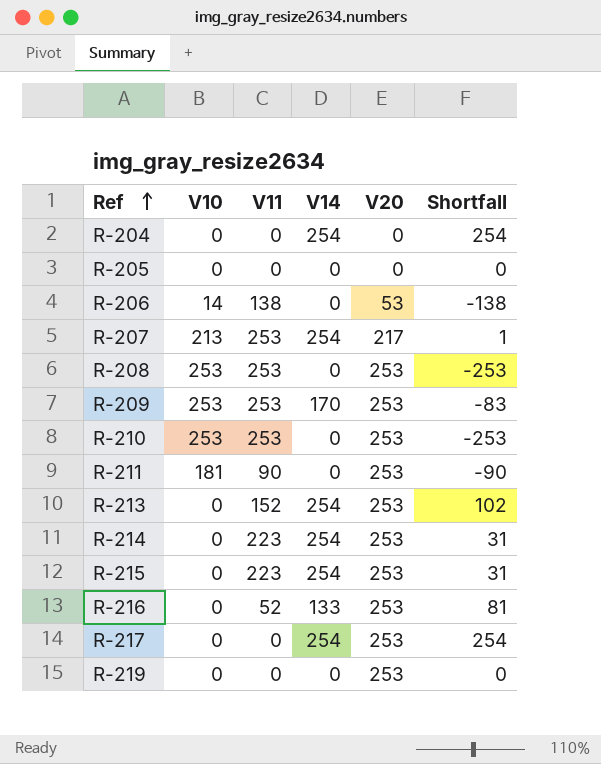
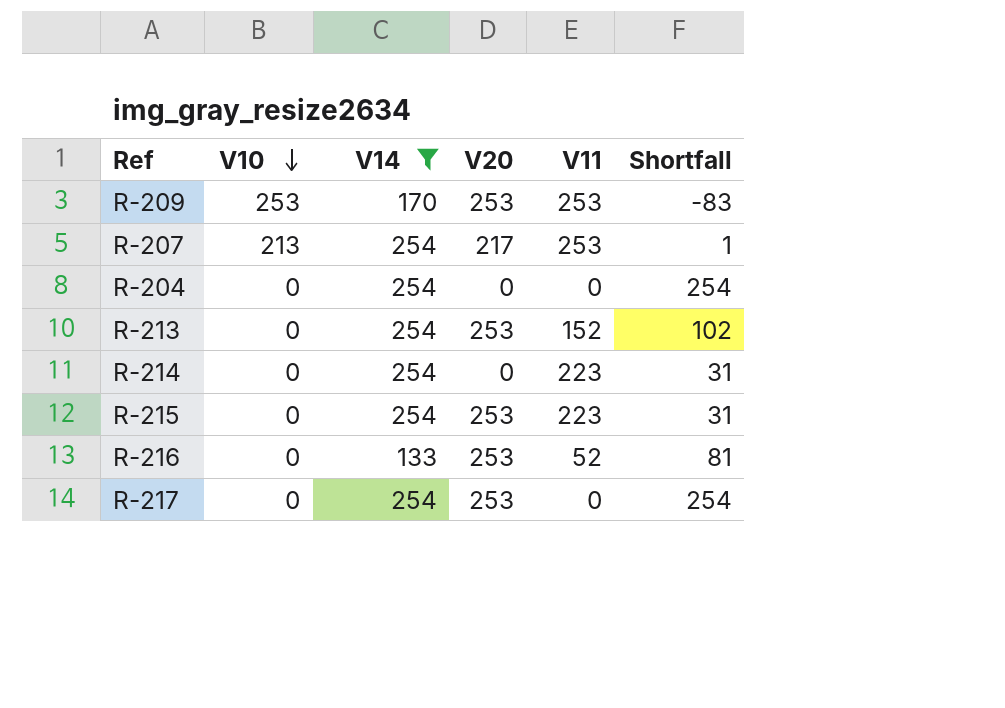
filter: none -> V14 != 0
row order: Ref ascending -> V10 descending
column V11 | position: 3 -> 5
R-214 | V20: 253 -> 0

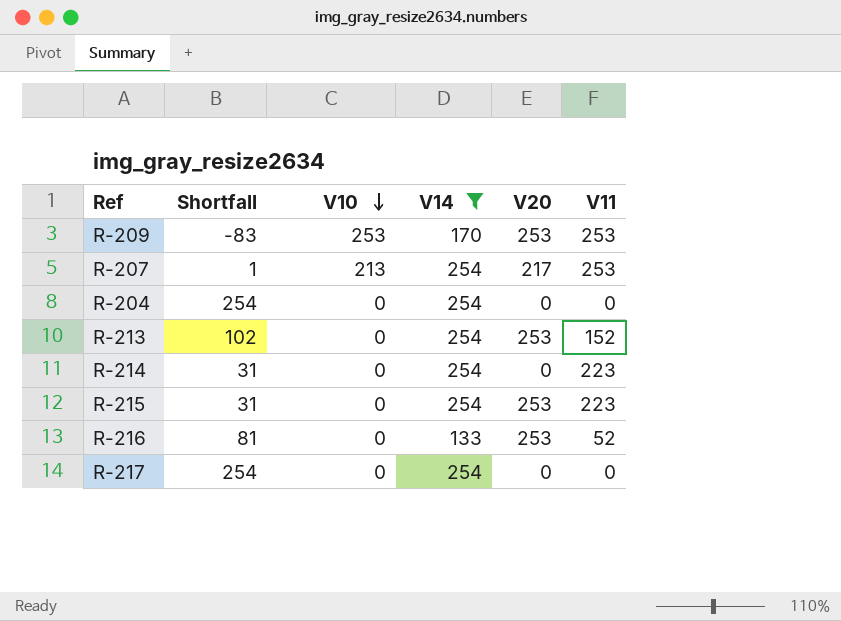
column Shortfall | position: 6 -> 2
R-217 | V20: 253 -> 0

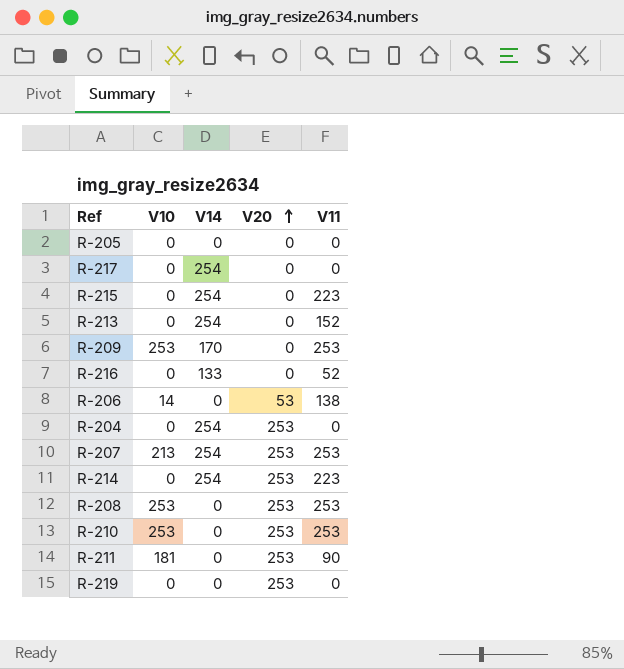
filter: V14 != 0 -> none
row order: V10 descending -> V20 ascending
column Shortfall | formula: [V14] - [V11] -> none
R-215 | V20: 253 -> 0
R-213 | V20: 253 -> 0
R-209 | V20: 253 -> 0
R-216 | V20: 253 -> 0
R-204 | V20: 0 -> 253
R-207 | V20: 217 -> 253
R-214 | V20: 0 -> 253

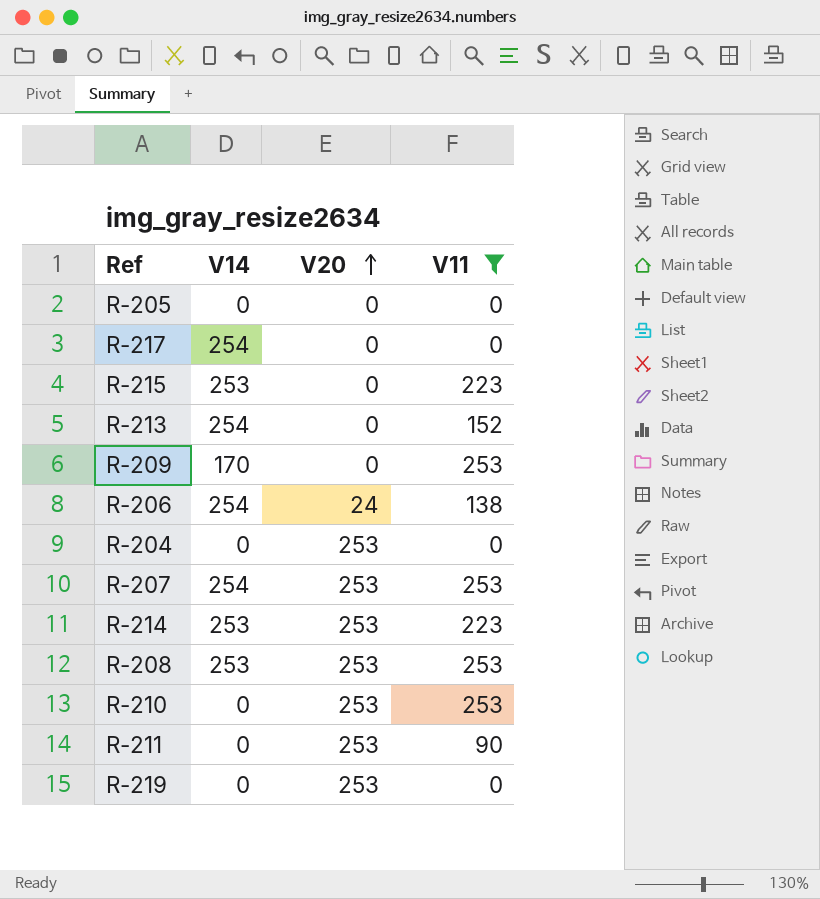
filter: none -> V11 != 52
column V10 | position: 2 -> none
R-215 | V14: 254 -> 253
R-206 | V14: 0 -> 254
R-206 | V20: 53 -> 24
R-204 | V14: 254 -> 0
R-214 | V14: 254 -> 253
R-208 | V14: 0 -> 253

